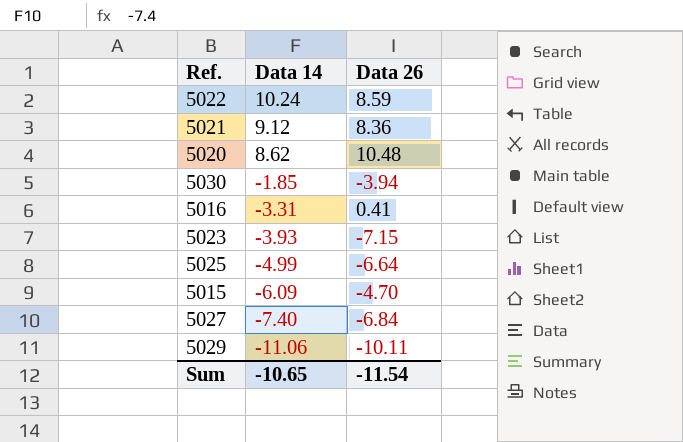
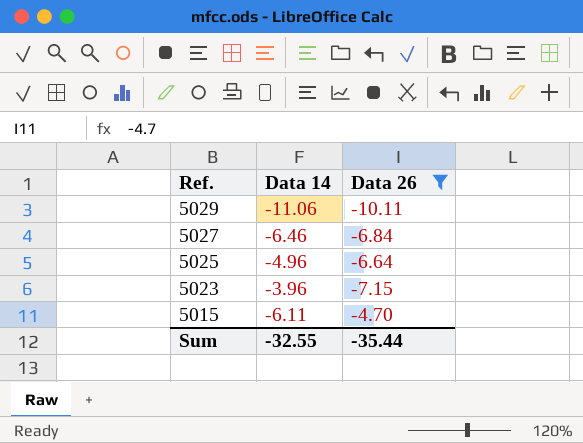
filter: none -> Data 26 <= -4.70
row order: Data 14 descending -> Ref. descending
5027 | Data 14: -7.40 -> -6.46
5025 | Data 14: -4.99 -> -4.96
5023 | Data 14: -3.93 -> -3.96
5015 | Data 14: -6.09 -> -6.11
Sum | Data 14: -10.65 -> -32.55
Sum | Data 26: -11.54 -> -35.44

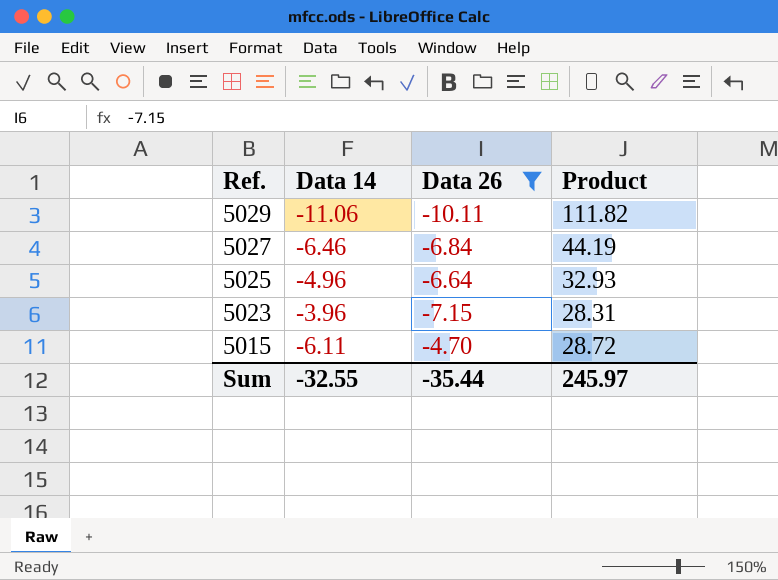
column Product | formula: none -> [Data 14] * [Data 26]

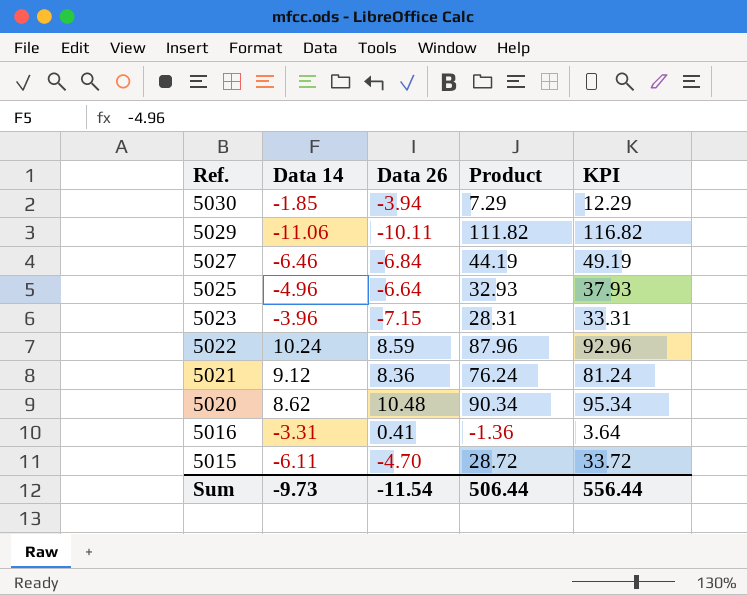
filter: Data 26 <= -4.70 -> none
column KPI | formula: none -> [Product] + 5
Sum | Data 14: -32.55 -> -9.73
Sum | Data 26: -35.44 -> -11.54
Sum | Product: 245.97 -> 506.44

